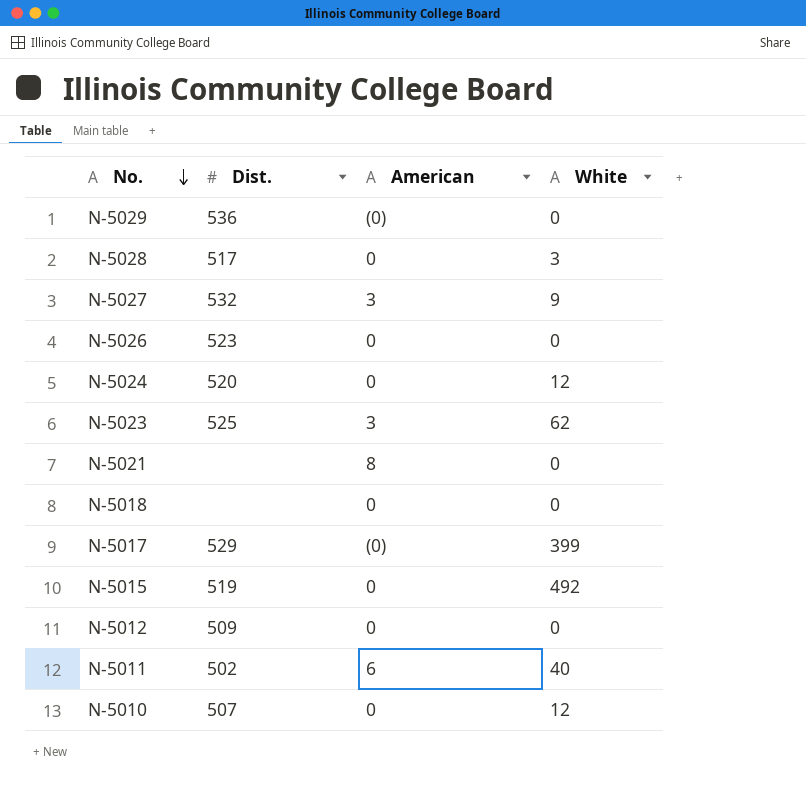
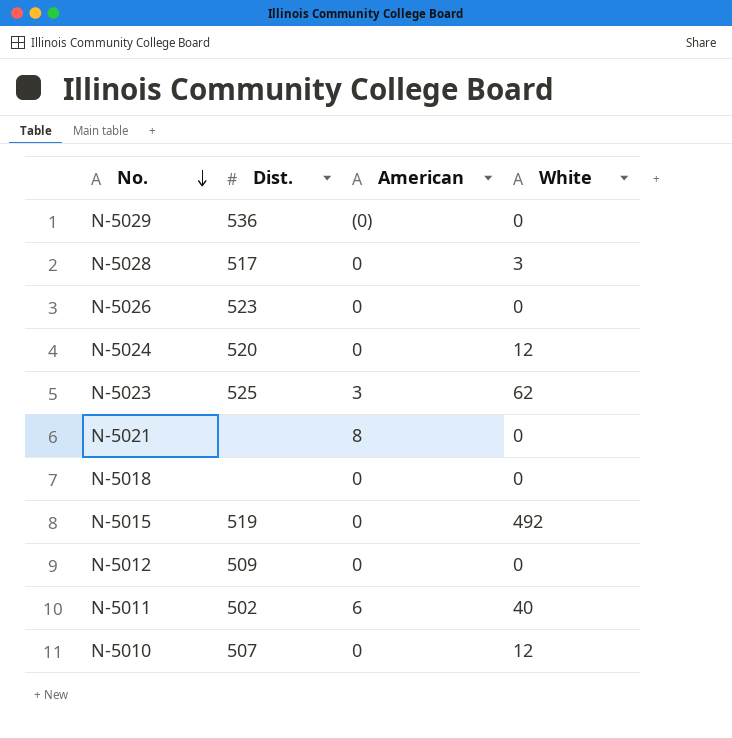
row N-5027: 532 | 3 | 9 -> none
row N-5017: 529 | (0) | 399 -> none

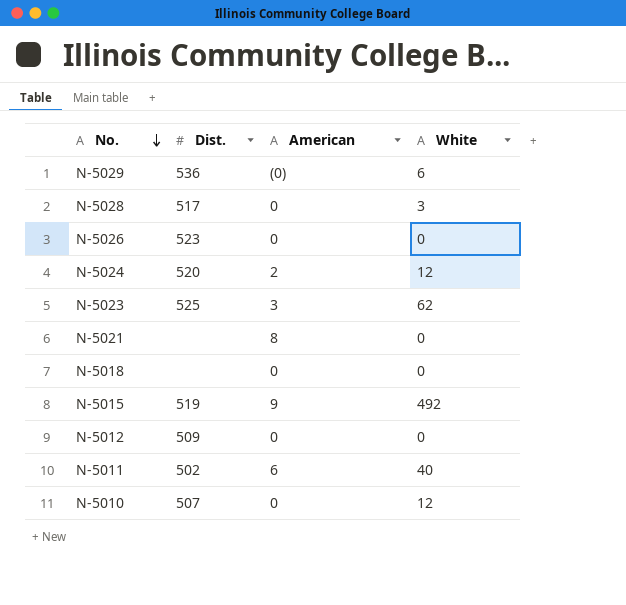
N-5029 | White: 0 -> 6
N-5024 | American: 0 -> 2
N-5015 | American: 0 -> 9

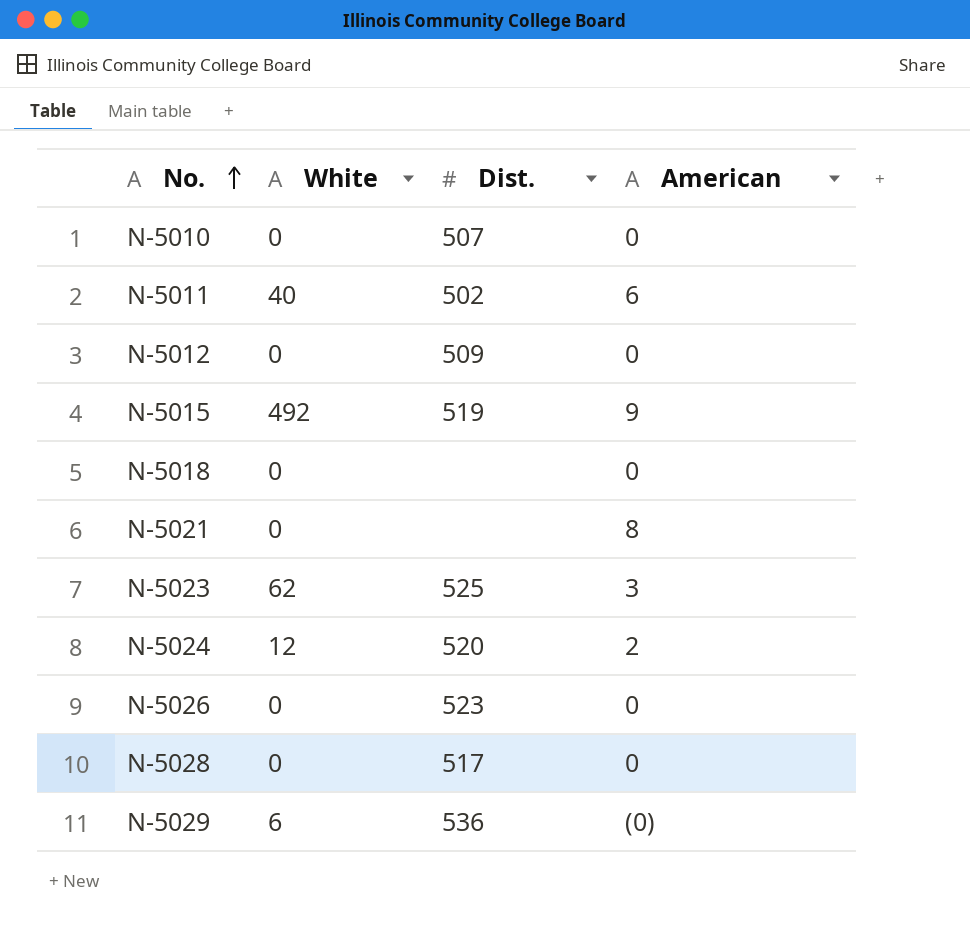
row order: No. descending -> No. ascending
column White | position: 4 -> 2
N-5010 | White: 12 -> 0
N-5028 | White: 3 -> 0

